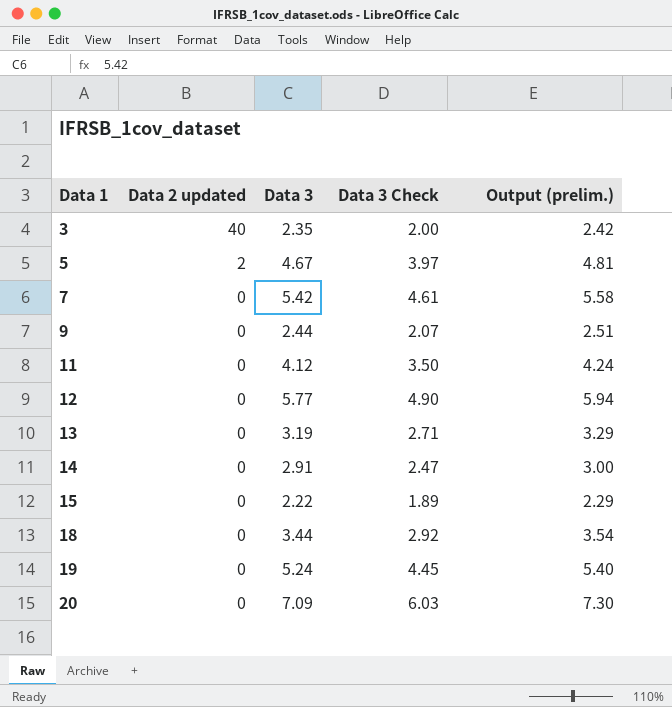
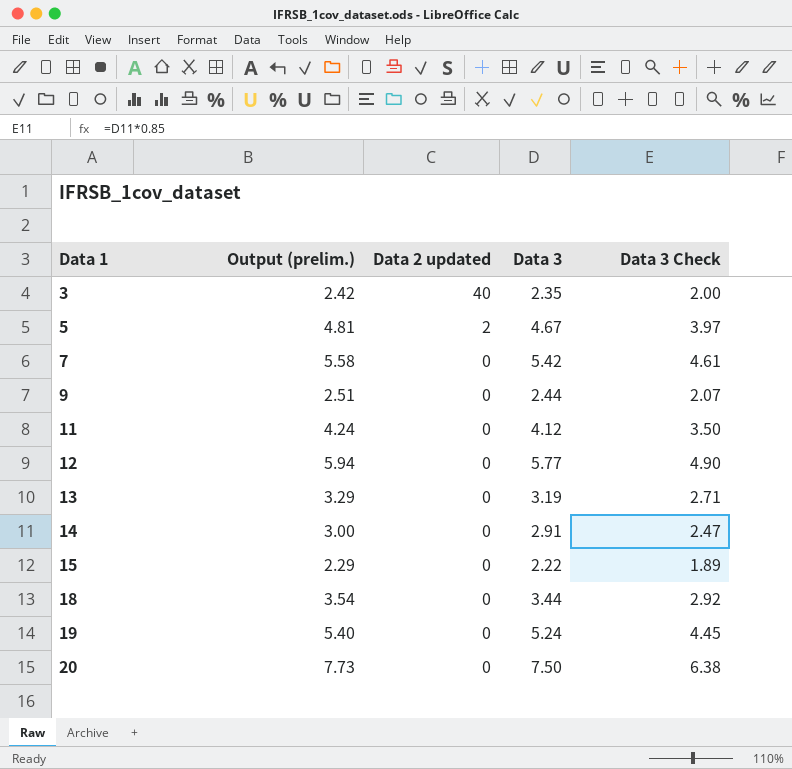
column Output (prelim.) | position: 5 -> 2
20 | Output (prelim.): 7.30 -> 7.73
20 | Data 3: 7.09 -> 7.50
20 | Data 3 Check: 6.03 -> 6.38

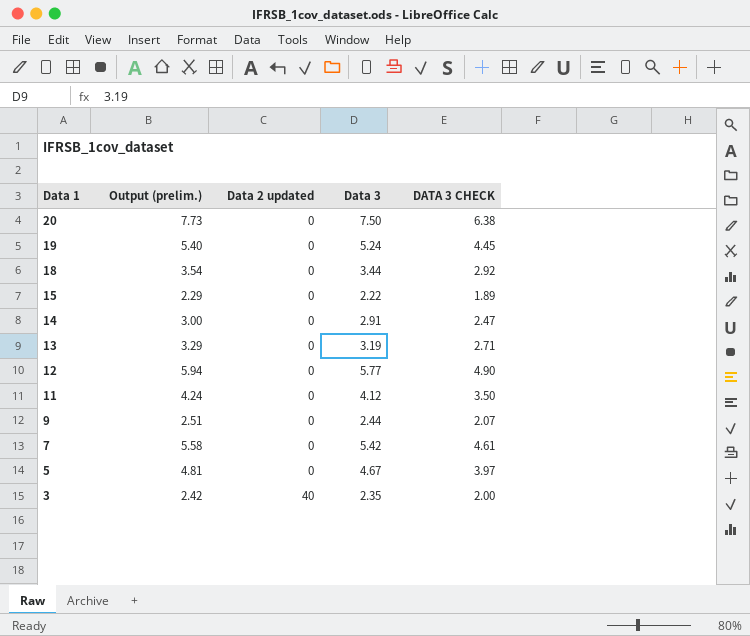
row order: Data 1 ascending -> Data 1 descending
column name: Data 3 Check -> DATA 3 CHECK
5 | Data 2 updated: 2 -> 0

